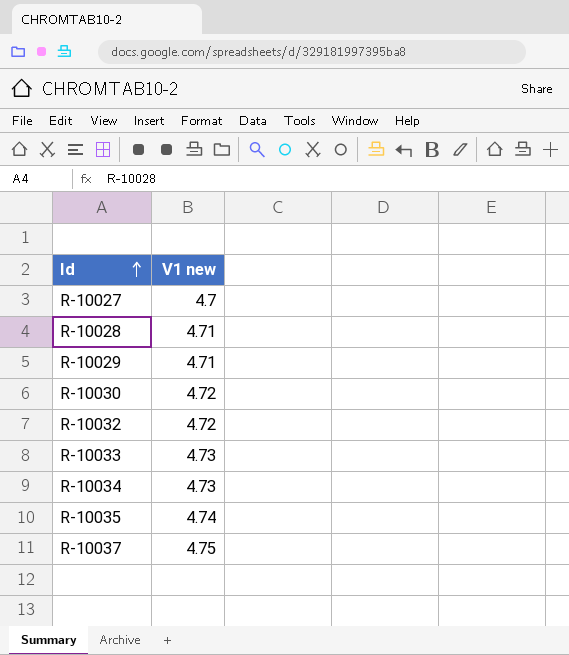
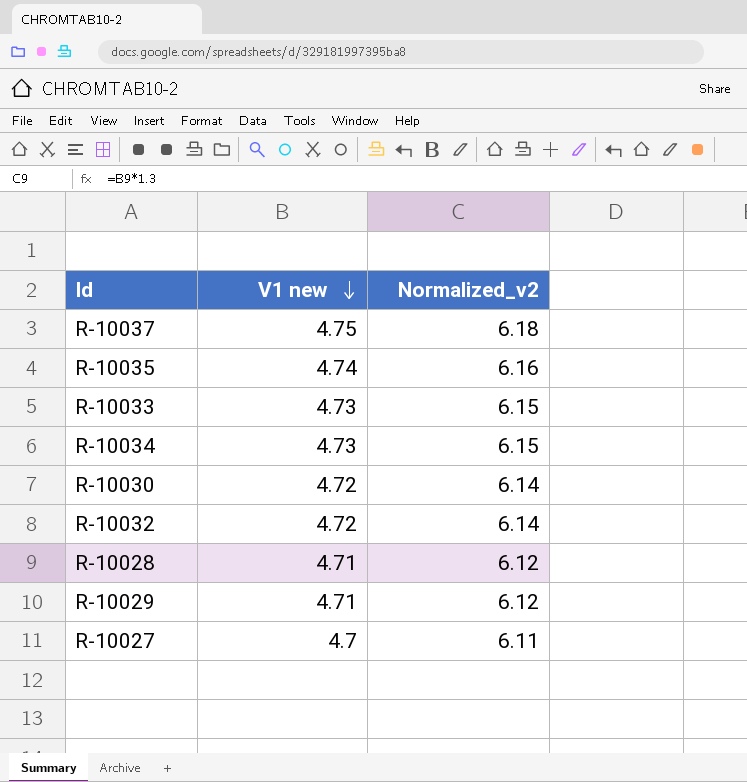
row order: Id ascending -> V1 new descending
column Normalized_v2 | formula: none -> [V1 new] * 1.3

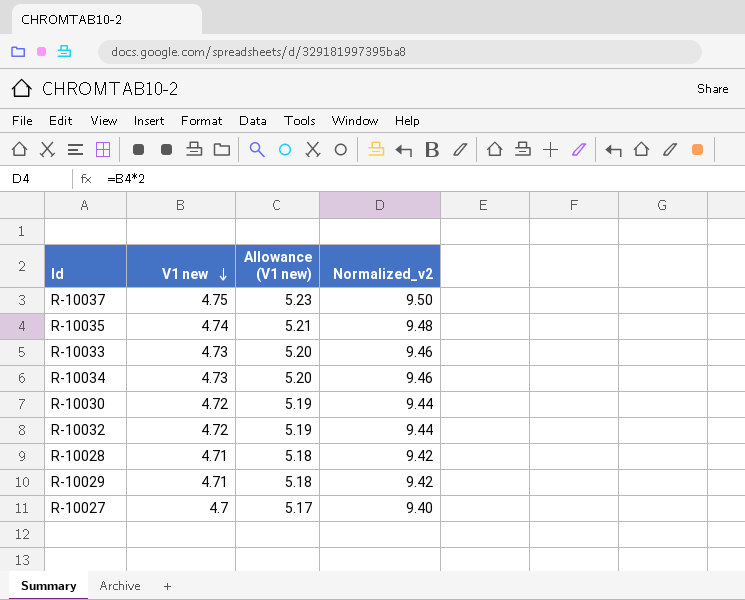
column Allowance (V1 new) | formula: none -> [V1 new] * 1.1
column Normalized_v2 | formula: [V1 new] * 1.3 -> [V1 new] * 2

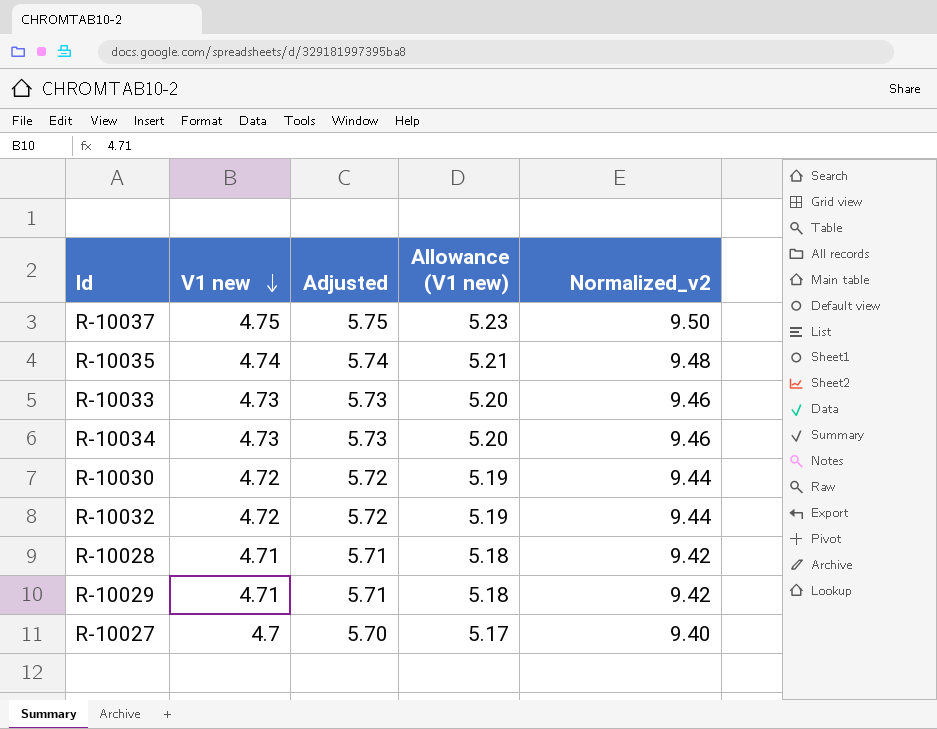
column Adjusted | formula: none -> [V1 new] + 1

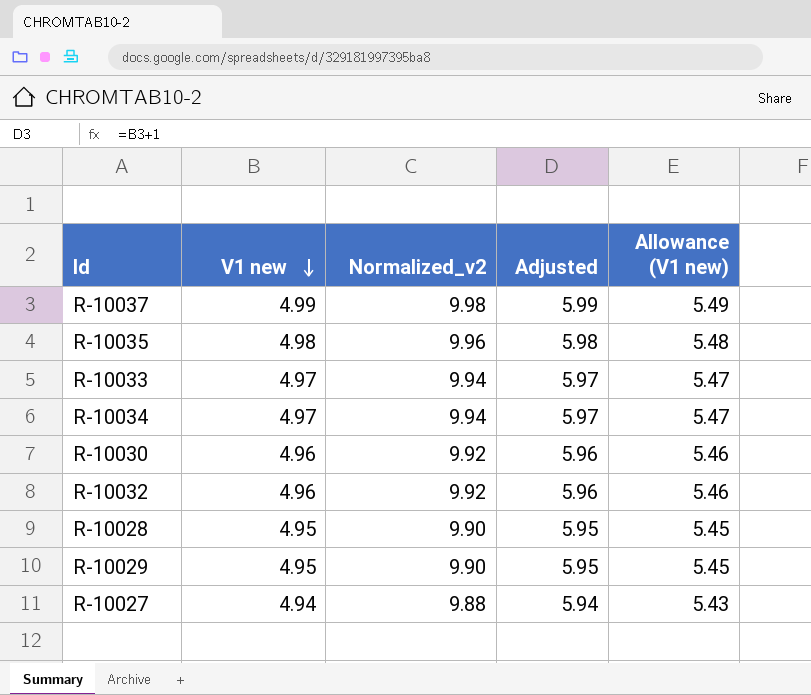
column Normalized_v2 | position: 5 -> 3
R-10037 | V1 new: 4.75 -> 4.99
R-10037 | Normalized_v2: 9.50 -> 9.98
R-10037 | Adjusted: 5.75 -> 5.99
R-10037 | Allowance (V1 new): 5.23 -> 5.49
R-10035 | V1 new: 4.74 -> 4.98
R-10035 | Normalized_v2: 9.48 -> 9.96
R-10035 | Adjusted: 5.74 -> 5.98
R-10035 | Allowance (V1 new): 5.21 -> 5.48
R-10033 | V1 new: 4.73 -> 4.97
R-10033 | Normalized_v2: 9.46 -> 9.94
R-10033 | Adjusted: 5.73 -> 5.97
R-10033 | Allowance (V1 new): 5.20 -> 5.47
R-10034 | V1 new: 4.73 -> 4.97
R-10034 | Normalized_v2: 9.46 -> 9.94
R-10034 | Adjusted: 5.73 -> 5.97
R-10034 | Allowance (V1 new): 5.20 -> 5.47
R-10030 | V1 new: 4.72 -> 4.96
R-10030 | Normalized_v2: 9.44 -> 9.92
R-10030 | Adjusted: 5.72 -> 5.96
R-10030 | Allowance (V1 new): 5.19 -> 5.46
R-10032 | V1 new: 4.72 -> 4.96
R-10032 | Normalized_v2: 9.44 -> 9.92
R-10032 | Adjusted: 5.72 -> 5.96
R-10032 | Allowance (V1 new): 5.19 -> 5.46
R-10028 | V1 new: 4.71 -> 4.95
R-10028 | Normalized_v2: 9.42 -> 9.90
R-10028 | Adjusted: 5.71 -> 5.95
R-10028 | Allowance (V1 new): 5.18 -> 5.45
R-10029 | V1 new: 4.71 -> 4.95
R-10029 | Normalized_v2: 9.42 -> 9.90
R-10029 | Adjusted: 5.71 -> 5.95
R-10029 | Allowance (V1 new): 5.18 -> 5.45
R-10027 | V1 new: 4.7 -> 4.94
R-10027 | Normalized_v2: 9.40 -> 9.88
R-10027 | Adjusted: 5.70 -> 5.94
R-10027 | Allowance (V1 new): 5.17 -> 5.43

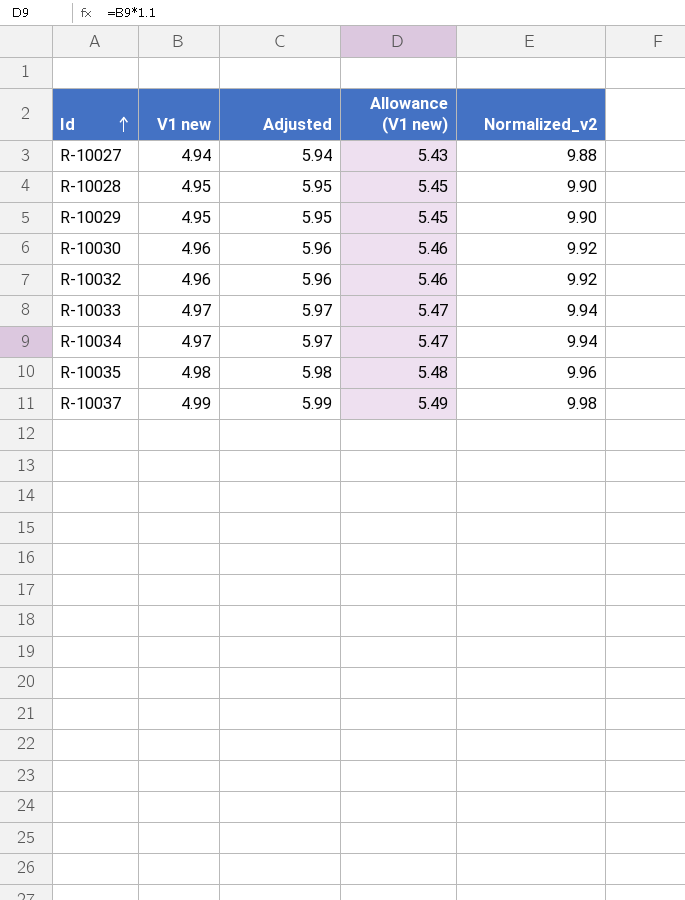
row order: V1 new descending -> Id ascending
column Normalized_v2 | position: 3 -> 5

